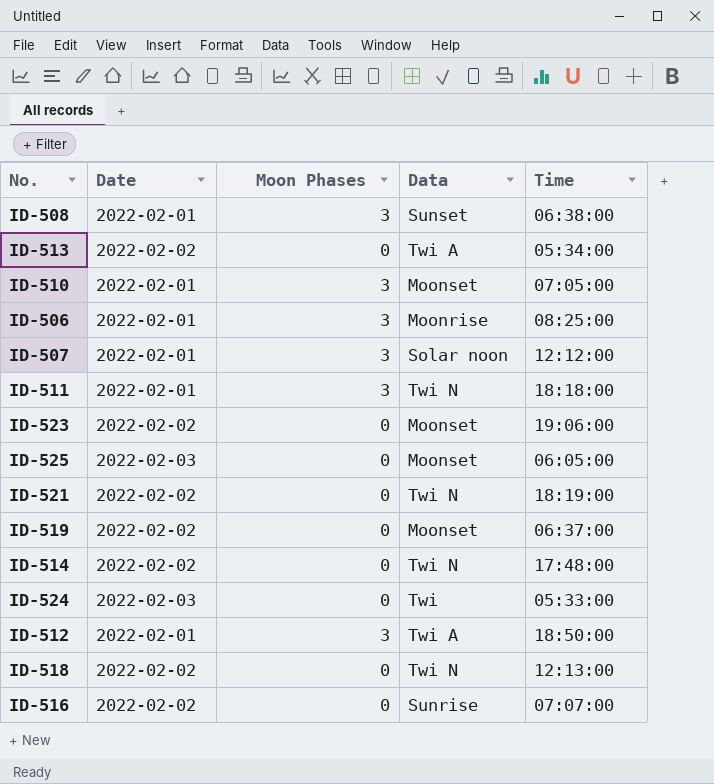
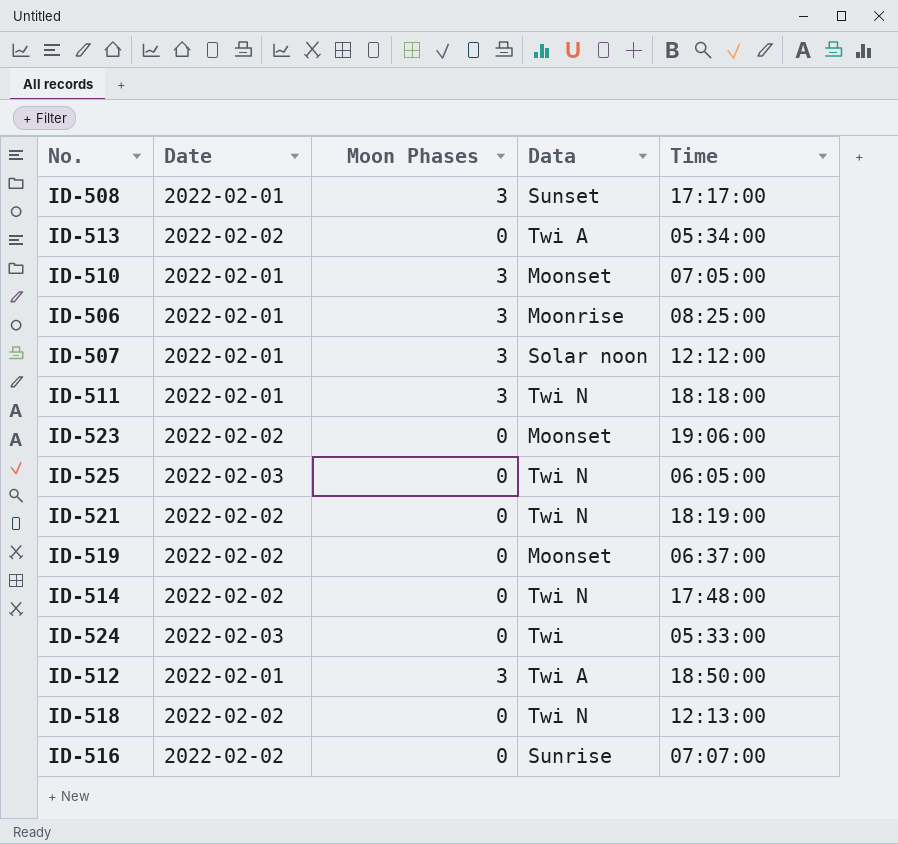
ID-508 | Time: 06:38:00 -> 17:17:00
ID-525 | Data: Moonset -> Twi N

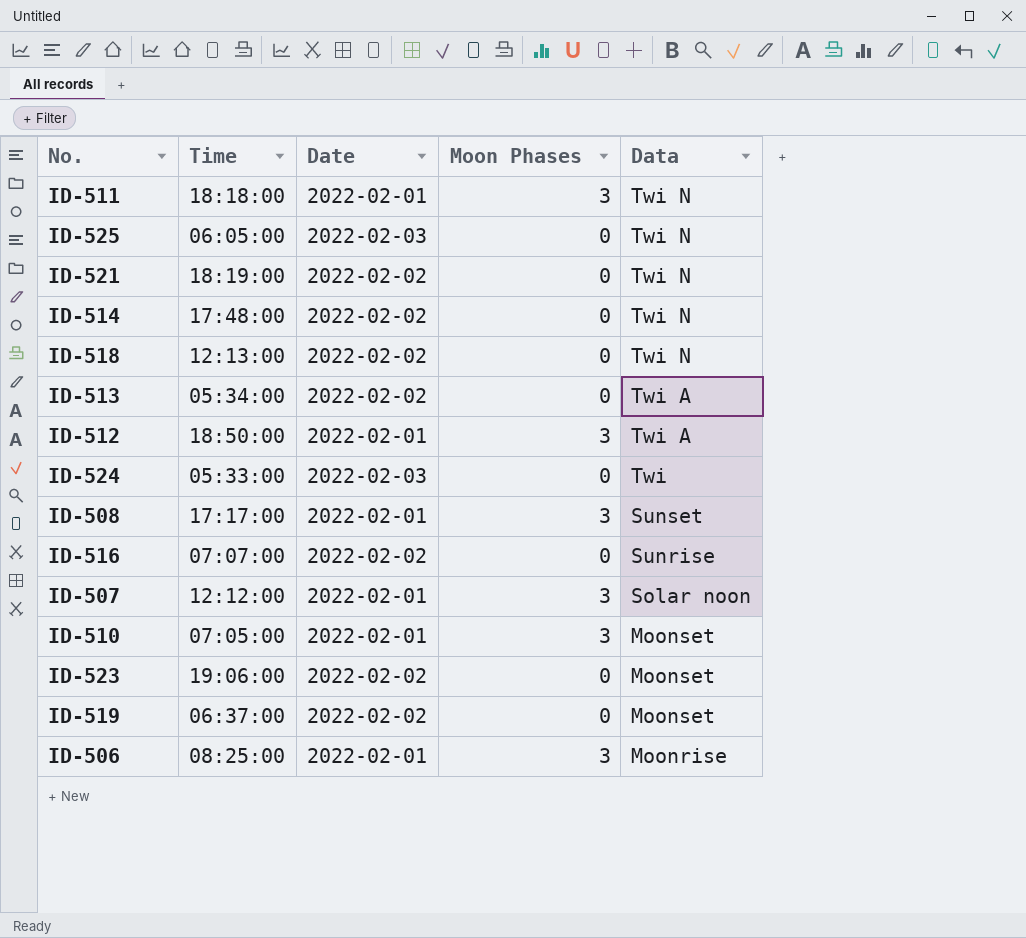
row order: none -> Data descending
column Time | position: 5 -> 2

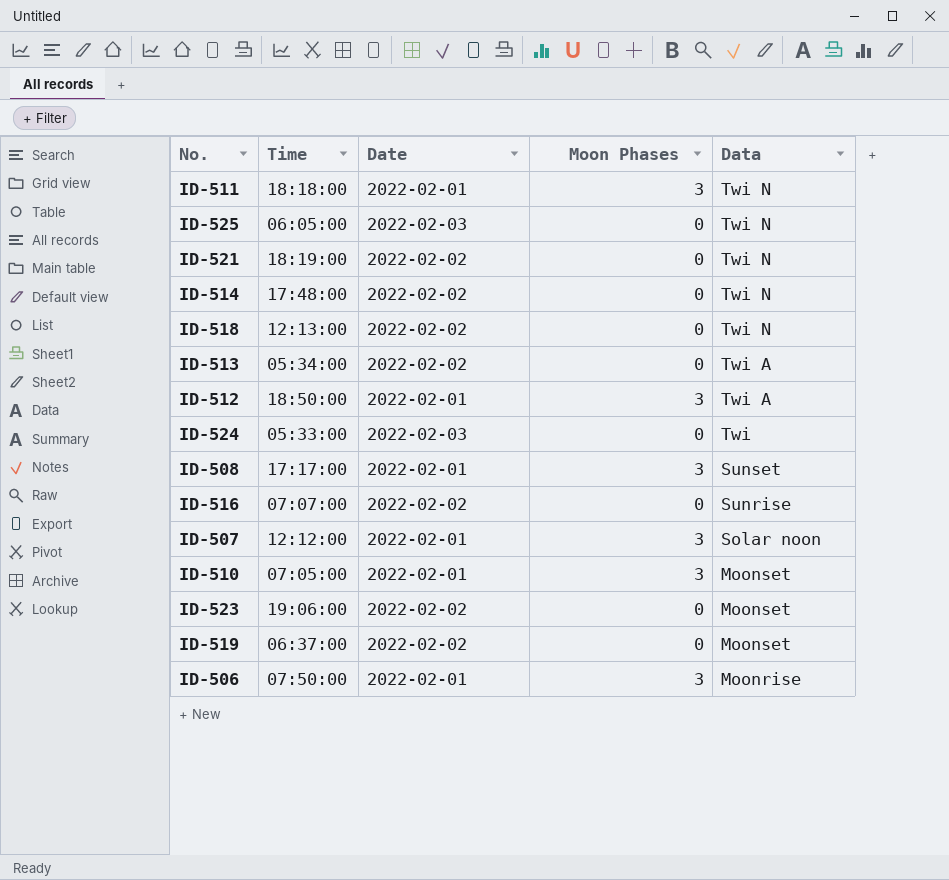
ID-506 | Time: 08:25:00 -> 07:50:00

